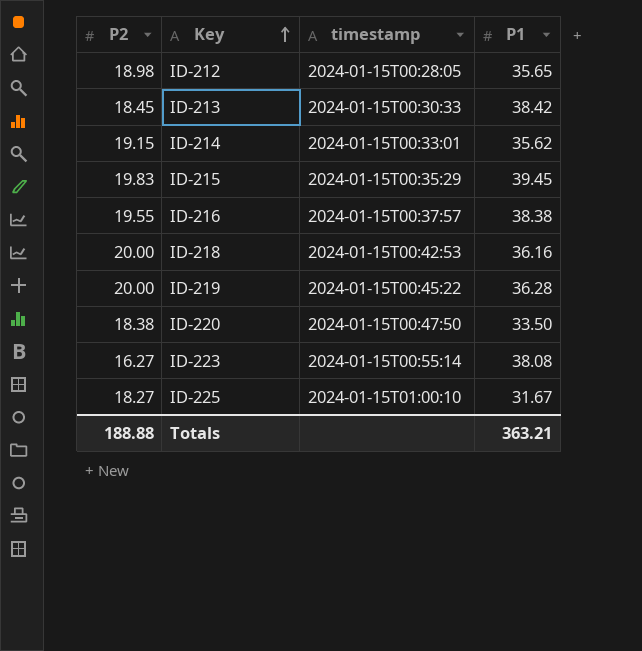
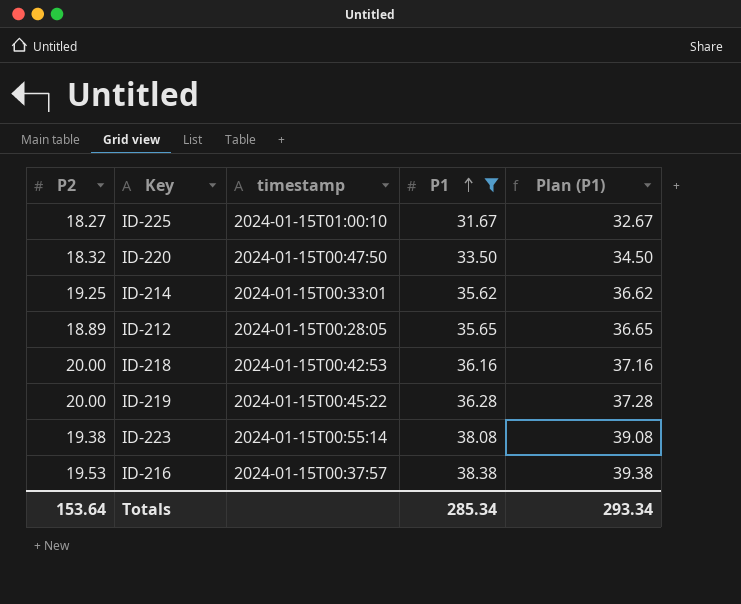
filter: none -> P1 <= 38.38
row order: Key ascending -> P1 ascending
column Plan (P1) | formula: none -> [P1] + 1
ID-220 | P2: 18.38 -> 18.32
ID-214 | P2: 19.15 -> 19.25
ID-212 | P2: 18.98 -> 18.89
ID-223 | P2: 16.27 -> 19.38
ID-216 | P2: 19.55 -> 19.53
Totals | P2: 188.88 -> 153.64
Totals | P1: 363.21 -> 285.34

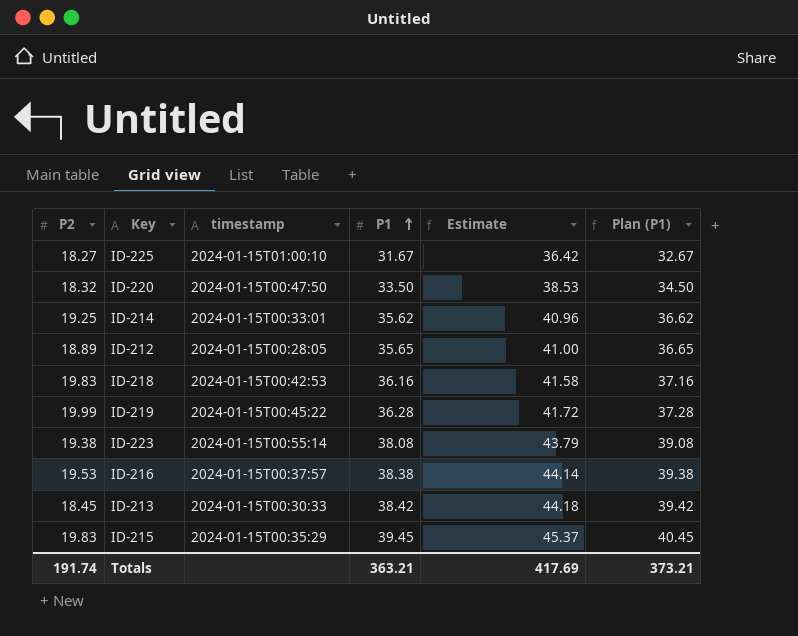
filter: P1 <= 38.38 -> none
column Estimate | formula: none -> [P1] * 1.15
ID-218 | P2: 20.00 -> 19.83
ID-219 | P2: 20.00 -> 19.99
Totals | P2: 153.64 -> 191.74
Totals | P1: 285.34 -> 363.21
Totals | Plan (P1): 293.34 -> 373.21

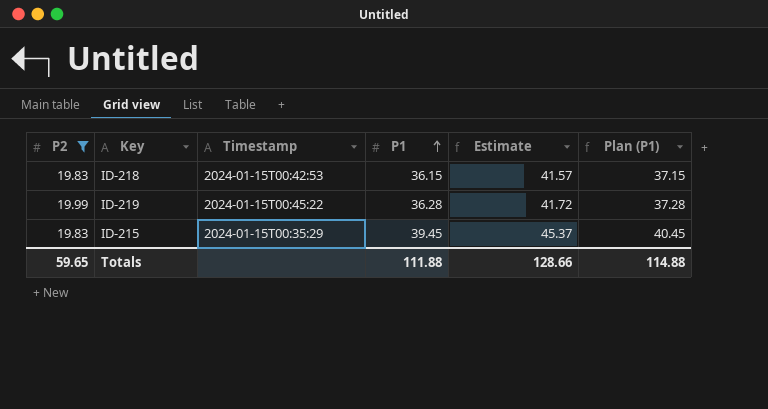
filter: none -> P2 >= 19.83
column name: timestamp -> Timestamp
ID-218 | P1: 36.16 -> 36.15
ID-218 | Estimate: 41.58 -> 41.57
ID-218 | Plan (P1): 37.16 -> 37.15
Totals | P2: 191.74 -> 59.65
Totals | P1: 363.21 -> 111.88
Totals | Estimate: 417.69 -> 128.66
Totals | Plan (P1): 373.21 -> 114.88

